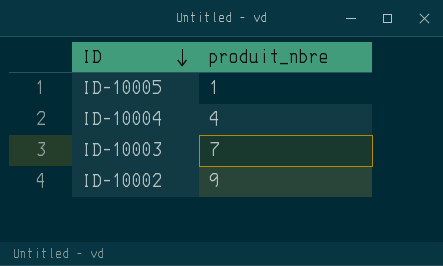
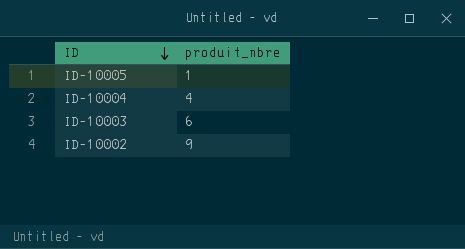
ID-10003 | produit_nbre: 7 -> 6

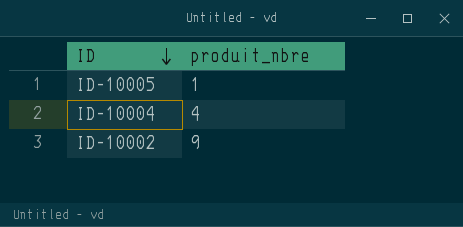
row ID-10003: 6 -> none

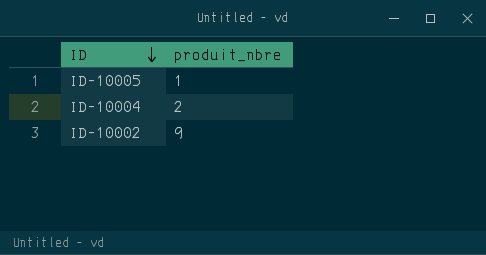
ID-10004 | produit_nbre: 4 -> 2

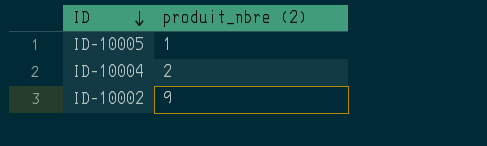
column name: produit_nbre -> produit_nbre (2)

